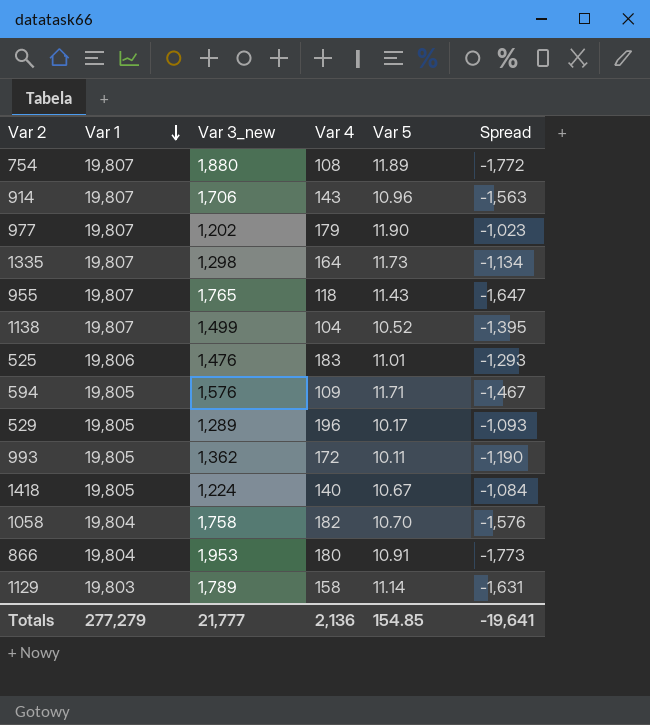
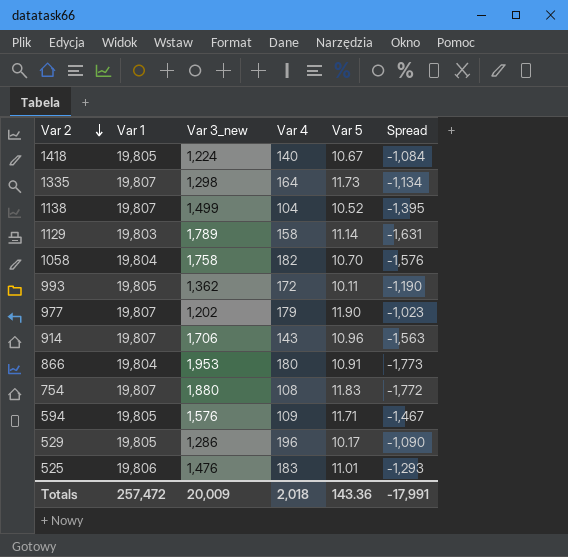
row order: Var 1 descending -> Var 2 descending
row 955: 19,807 | 1,765 | 118 | 11.43 | -1,647 -> none
754 | Var 5: 11.89 -> 11.83
529 | Var 3_new: 1,289 -> 1,286
529 | Spread: -1,093 -> -1,090
Totals | Var 1: 277,279 -> 257,472
Totals | Var 3_new: 21,777 -> 20,009
Totals | Var 4: 2,136 -> 2,018
Totals | Var 5: 154.85 -> 143.36
Totals | Spread: -19,641 -> -17,991

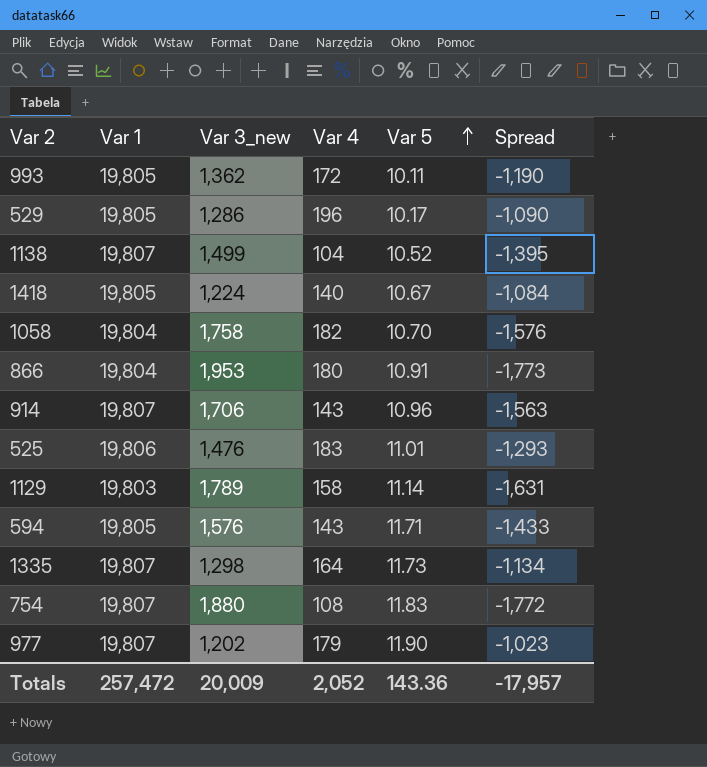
row order: Var 2 descending -> Var 5 ascending
594 | Var 4: 109 -> 143
594 | Spread: -1,467 -> -1,433
Totals | Var 4: 2,018 -> 2,052
Totals | Spread: -17,991 -> -17,957

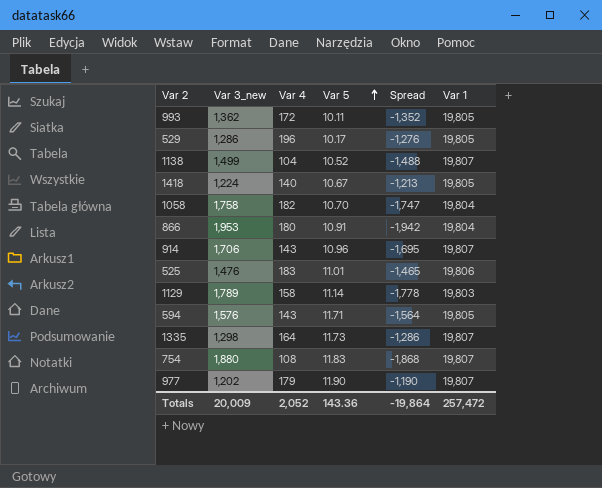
column Spread | formula: [Var 4] - [Var 3_new] -> [Var 5] - [Var 3_new]
column Var 1 | position: 2 -> 6
Totals | Spread: -17,957 -> -19,864

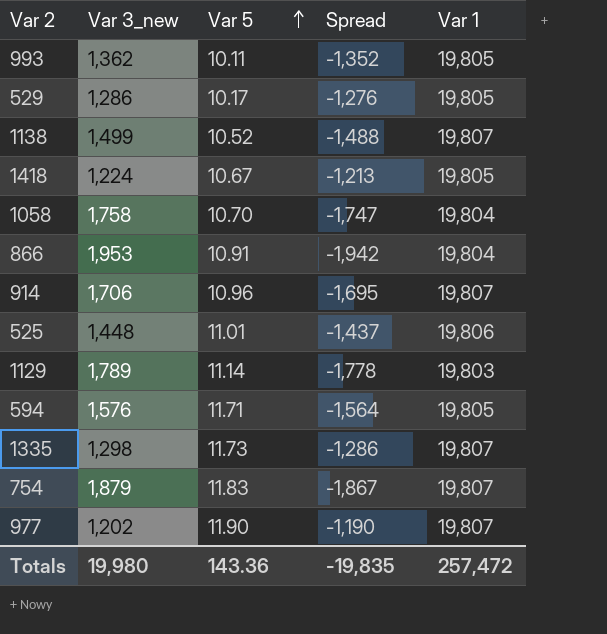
column Var 4 | position: 3 -> none
525 | Var 3_new: 1,476 -> 1,448
525 | Spread: -1,465 -> -1,437
754 | Var 3_new: 1,880 -> 1,879
754 | Spread: -1,868 -> -1,867
Totals | Var 3_new: 20,009 -> 19,980
Totals | Spread: -19,864 -> -19,835

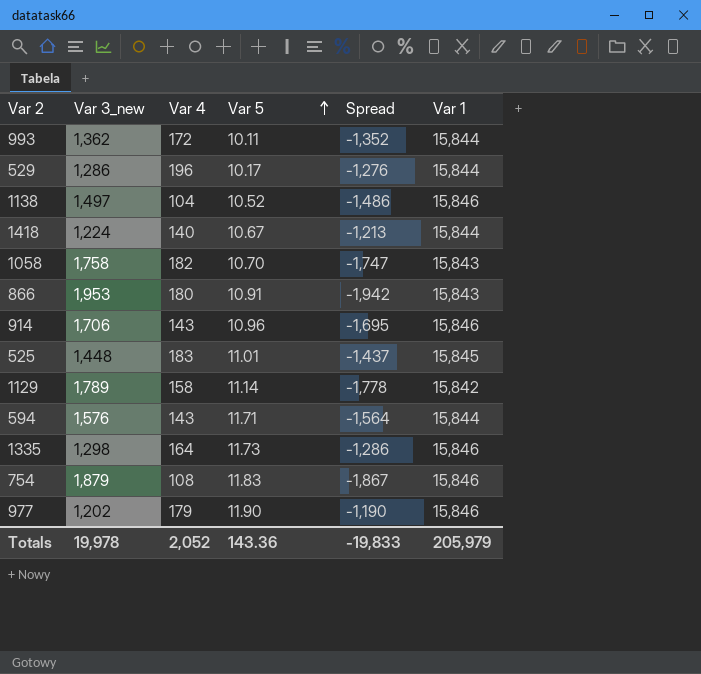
column Var 4 | position: none -> 3
993 | Var 1: 19,805 -> 15,844
529 | Var 1: 19,805 -> 15,844
1138 | Var 3_new: 1,499 -> 1,497
1138 | Spread: -1,488 -> -1,486
1138 | Var 1: 19,807 -> 15,846
1418 | Var 1: 19,805 -> 15,844
1058 | Var 1: 19,804 -> 15,843
866 | Var 1: 19,804 -> 15,843
914 | Var 1: 19,807 -> 15,846
525 | Var 1: 19,806 -> 15,845
1129 | Var 1: 19,803 -> 15,842
594 | Var 1: 19,805 -> 15,844
1335 | Var 1: 19,807 -> 15,846
754 | Var 1: 19,807 -> 15,846
977 | Var 1: 19,807 -> 15,846
Totals | Var 3_new: 19,980 -> 19,978
Totals | Spread: -19,835 -> -19,833
Totals | Var 1: 257,472 -> 205,979

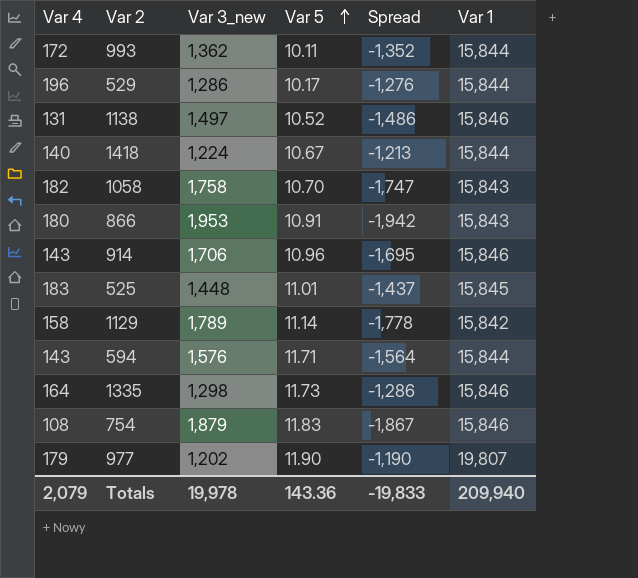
column Var 4 | position: 3 -> 1
1138 | Var 4: 104 -> 131
977 | Var 1: 15,846 -> 19,807
Totals | Var 4: 2,052 -> 2,079
Totals | Var 1: 205,979 -> 209,940

